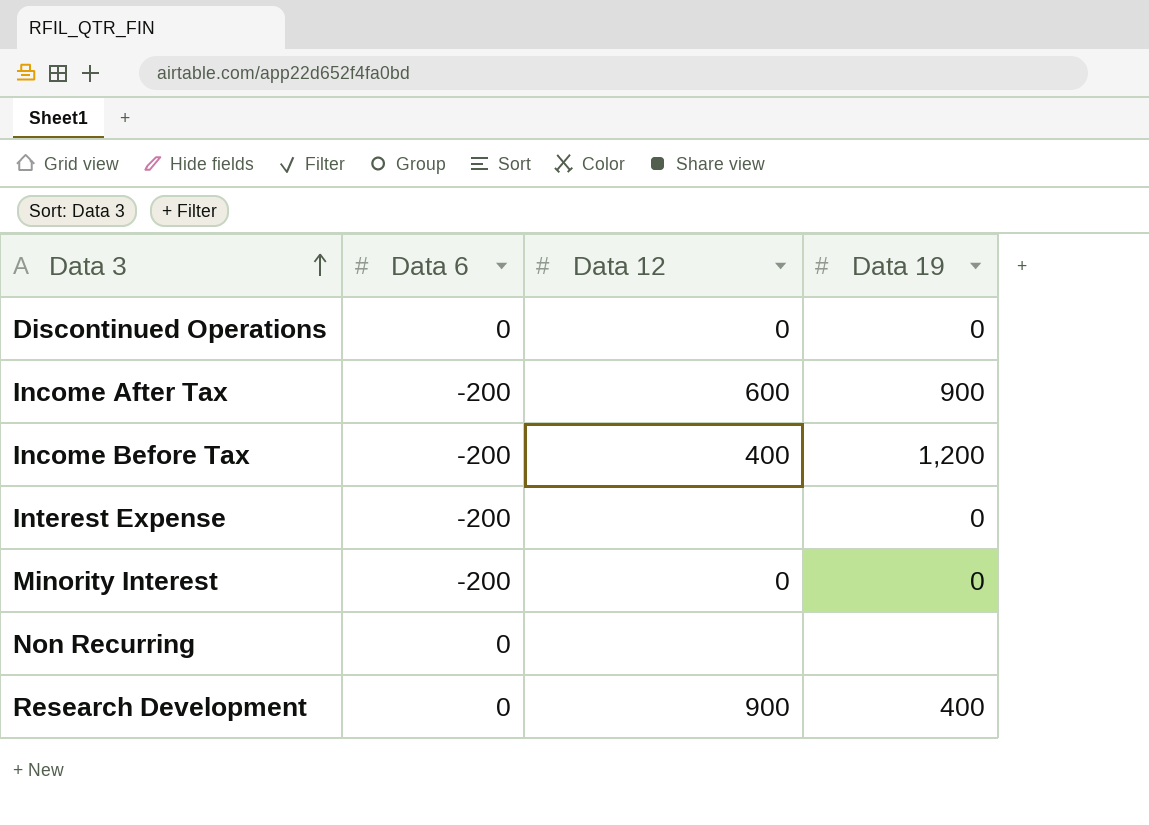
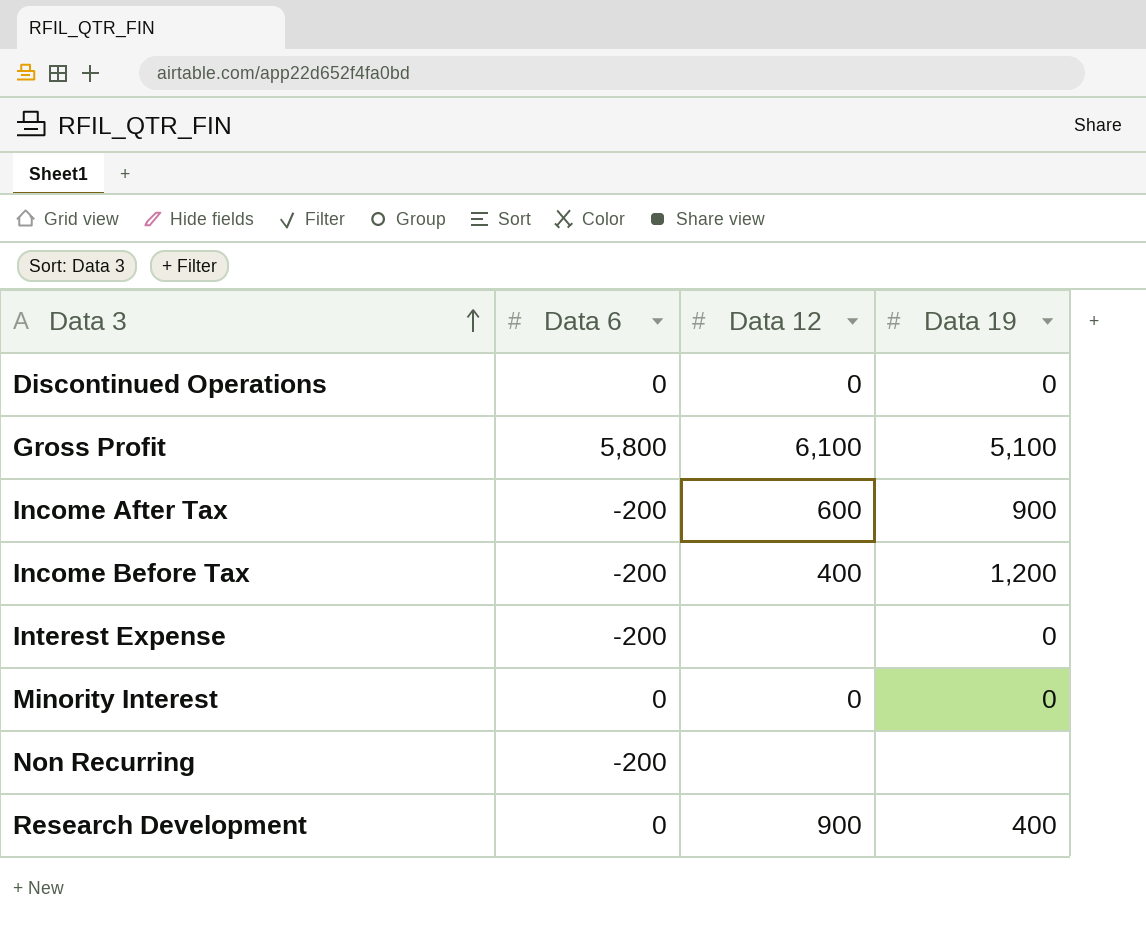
row Gross Profit: none -> 5,800 | 6,100 | 5,100
Minority Interest | Data 6: -200 -> 0
Non Recurring | Data 6: 0 -> -200

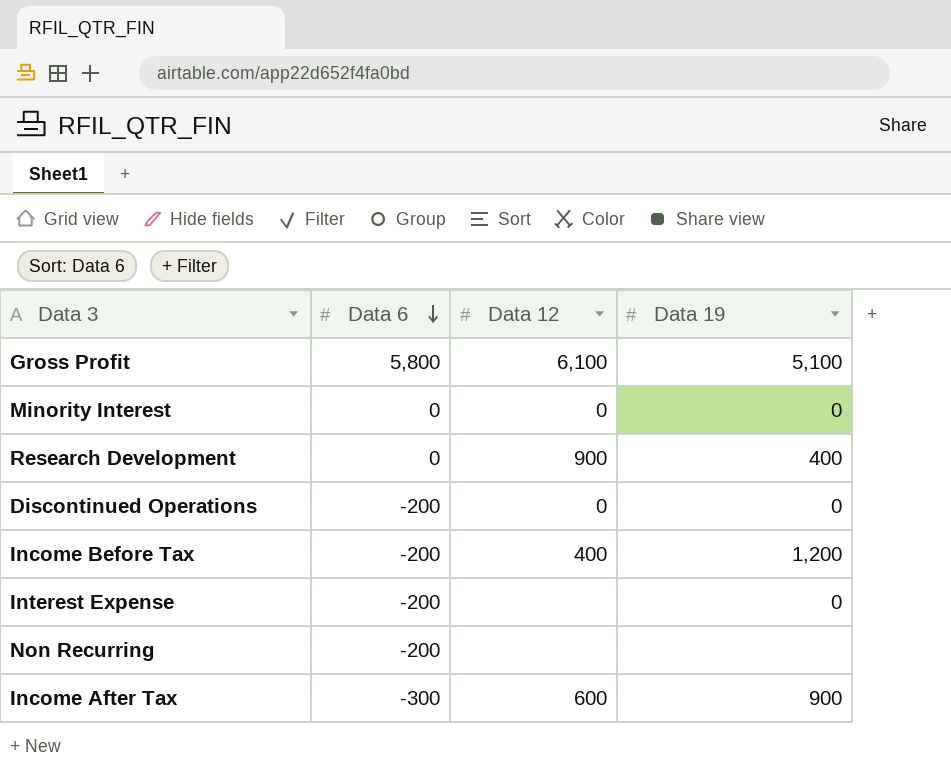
row order: Data 3 ascending -> Data 6 descending
Discontinued Operations | Data 6: 0 -> -200
Income After Tax | Data 6: -200 -> -300

